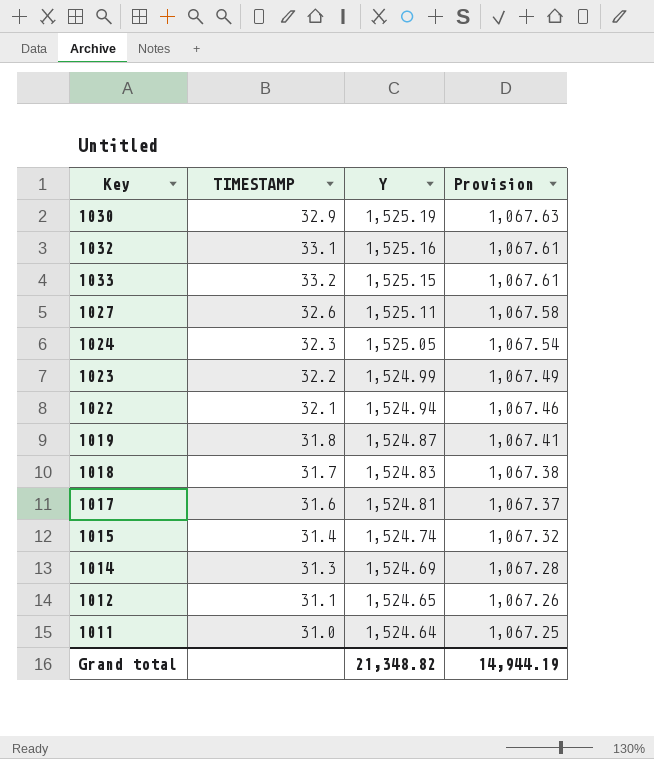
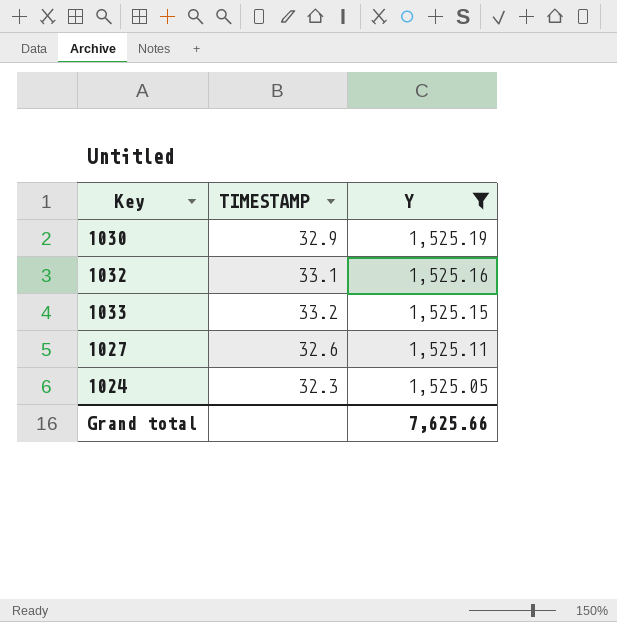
filter: none -> Y >= 1,525.05
column Provision | formula: [Y] * 0.7 -> none
Grand total | Y: 21,348.82 -> 7,625.66

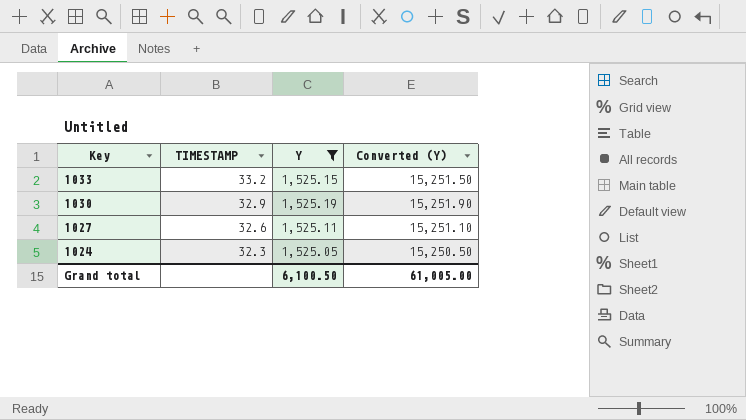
row order: Y descending -> Key descending
column Converted (Y) | formula: none -> [Y] * 10
row 1032: 33.1 | 1,525.16 -> none
Grand total | Y: 7,625.66 -> 6,100.50

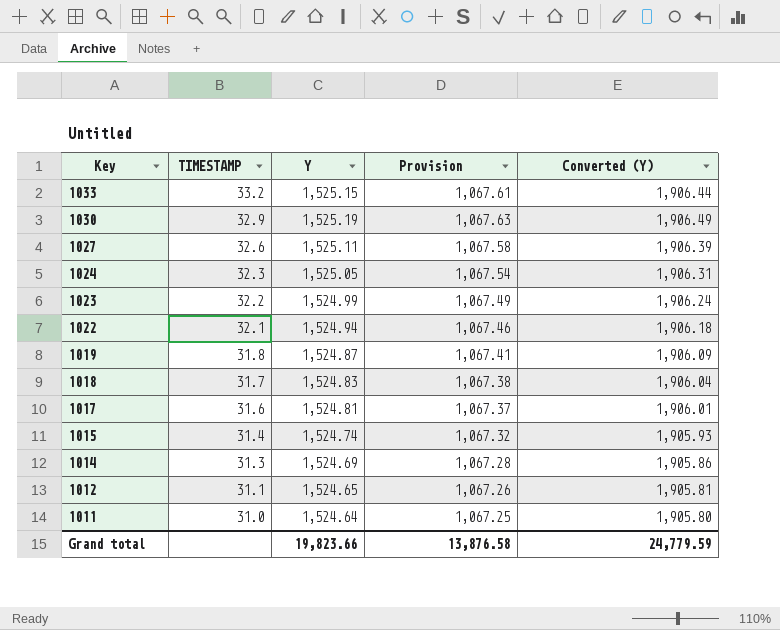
filter: Y >= 1,525.05 -> none
column Provision | formula: none -> [Y] * 0.7
column Converted (Y) | formula: [Y] * 10 -> [Y] * 1.25
Grand total | Y: 6,100.50 -> 19,823.66
Grand total | Converted (Y): 61,005.00 -> 24,779.59

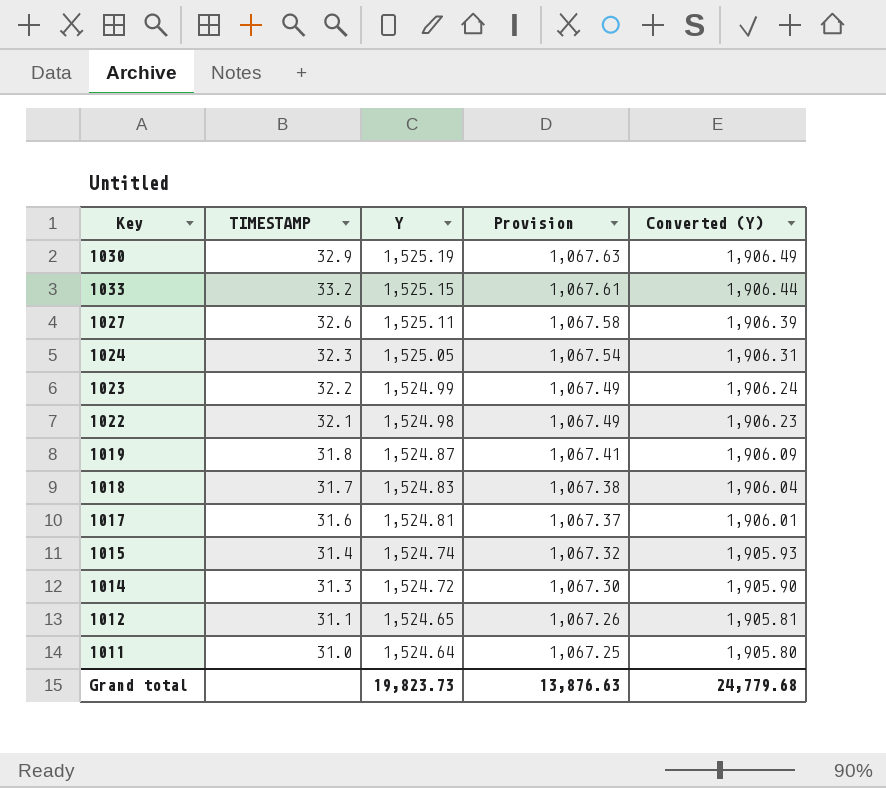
row order: Key descending -> Y descending
1022 | Y: 1,524.94 -> 1,524.98
1022 | Provision: 1,067.46 -> 1,067.49
1022 | Converted (Y): 1,906.18 -> 1,906.23
1014 | Y: 1,524.69 -> 1,524.72
1014 | Provision: 1,067.28 -> 1,067.30
1014 | Converted (Y): 1,905.86 -> 1,905.90
Grand total | Y: 19,823.66 -> 19,823.73
Grand total | Provision: 13,876.58 -> 13,876.63
Grand total | Converted (Y): 24,779.59 -> 24,779.68

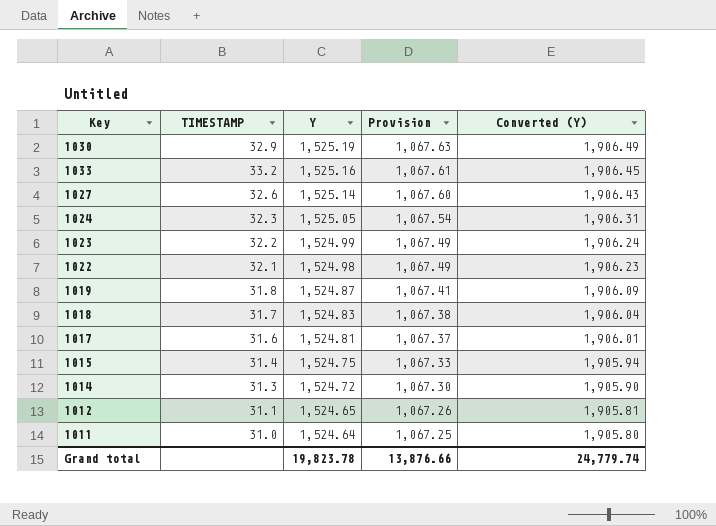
1033 | Y: 1,525.15 -> 1,525.16
1033 | Converted (Y): 1,906.44 -> 1,906.45
1027 | Y: 1,525.11 -> 1,525.14
1027 | Provision: 1,067.58 -> 1,067.60
1027 | Converted (Y): 1,906.39 -> 1,906.43
1015 | Y: 1,524.74 -> 1,524.75
1015 | Provision: 1,067.32 -> 1,067.33
1015 | Converted (Y): 1,905.93 -> 1,905.94
Grand total | Y: 19,823.73 -> 19,823.78
Grand total | Provision: 13,876.63 -> 13,876.66
Grand total | Converted (Y): 24,779.68 -> 24,779.74

